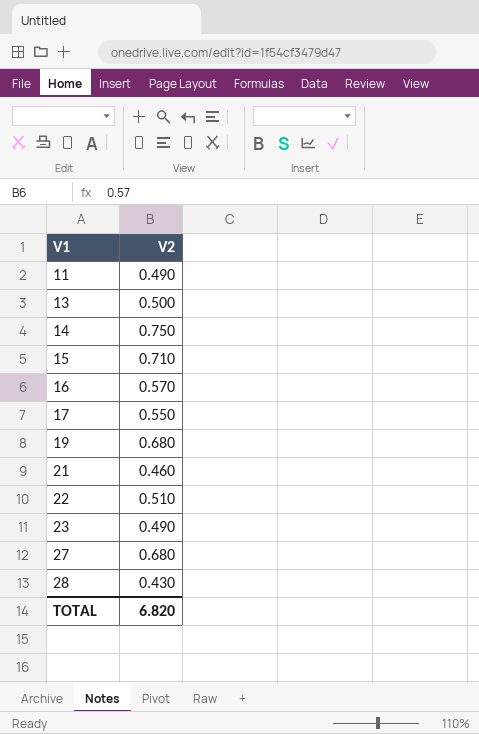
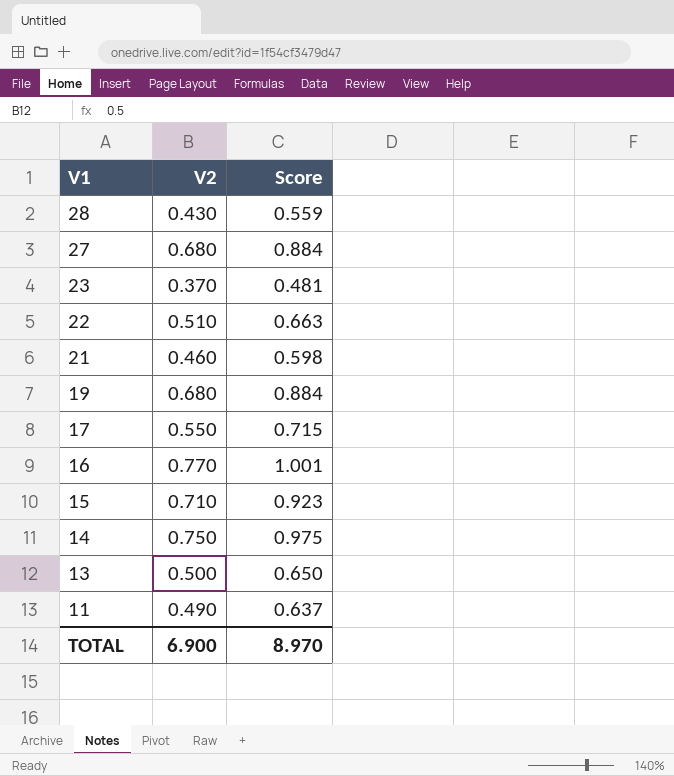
row order: V1 ascending -> V1 descending
column Score | formula: none -> [V2] * 1.3
23 | V2: 0.490 -> 0.370
16 | V2: 0.570 -> 0.770
TOTAL | V2: 6.820 -> 6.900

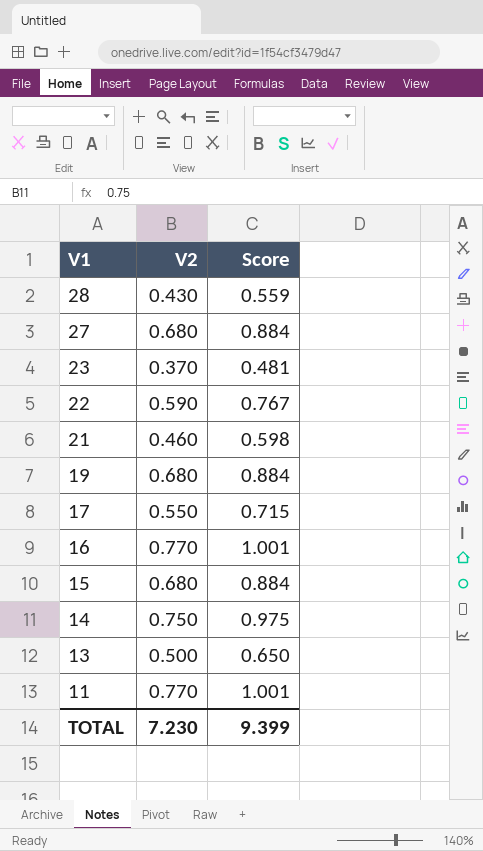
22 | V2: 0.510 -> 0.590
22 | Score: 0.663 -> 0.767
15 | V2: 0.710 -> 0.680
15 | Score: 0.923 -> 0.884
11 | V2: 0.490 -> 0.770
11 | Score: 0.637 -> 1.001
TOTAL | V2: 6.900 -> 7.230
TOTAL | Score: 8.970 -> 9.399

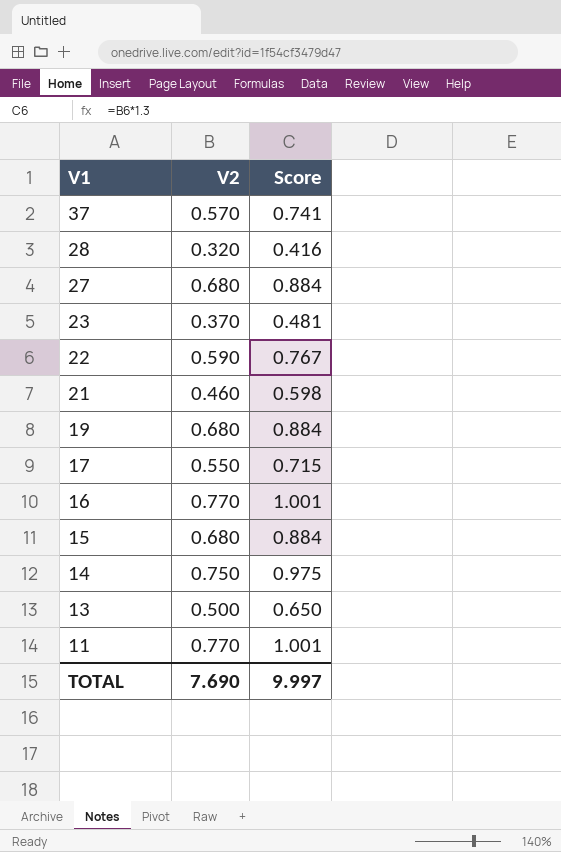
row 37: none -> 0.570 | 0.741
28 | V2: 0.430 -> 0.320
28 | Score: 0.559 -> 0.416
TOTAL | V2: 7.230 -> 7.690
TOTAL | Score: 9.399 -> 9.997

